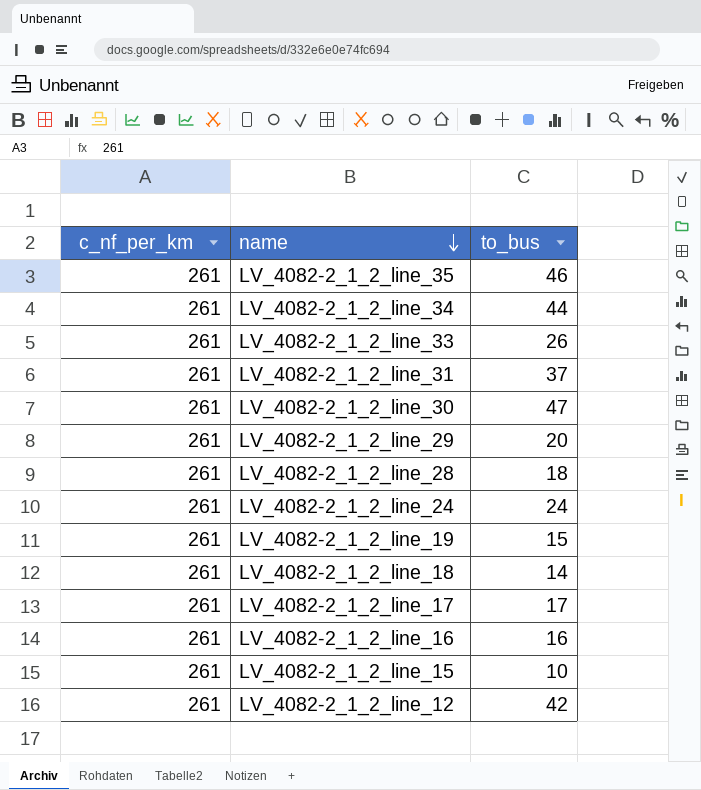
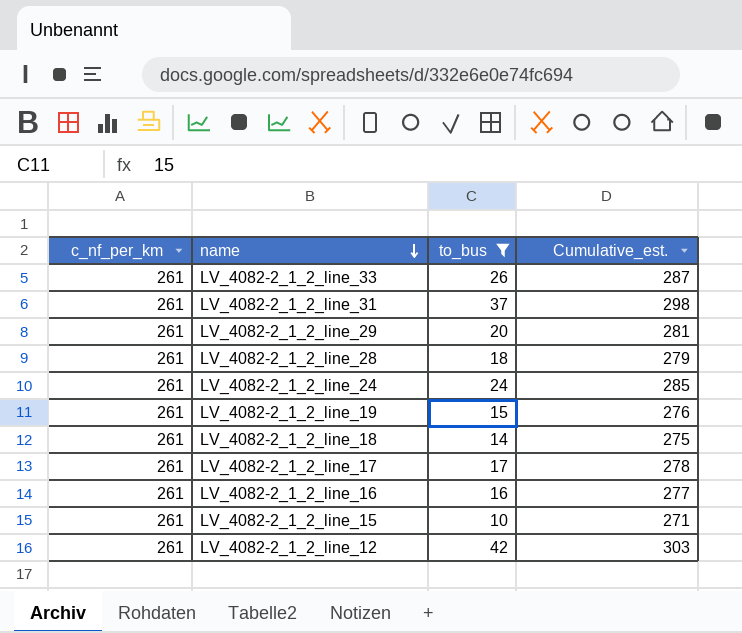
filter: none -> to_bus <= 42
column Cumulative_est. | formula: none -> [c_nf_per_km] + [to_bus]

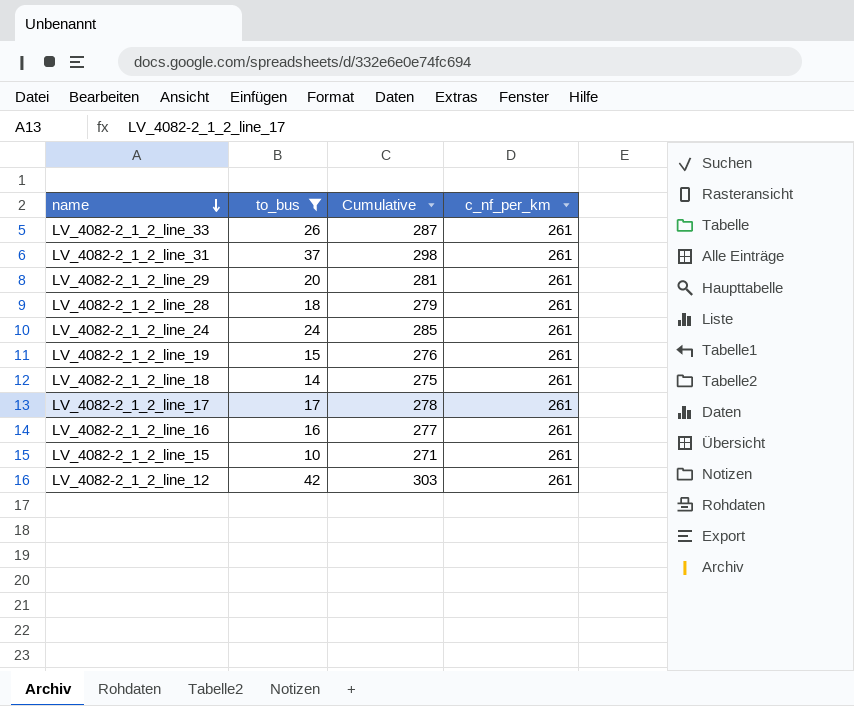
column name: Cumulative_est. -> Cumulative
column c_nf_per_km | position: 1 -> 4

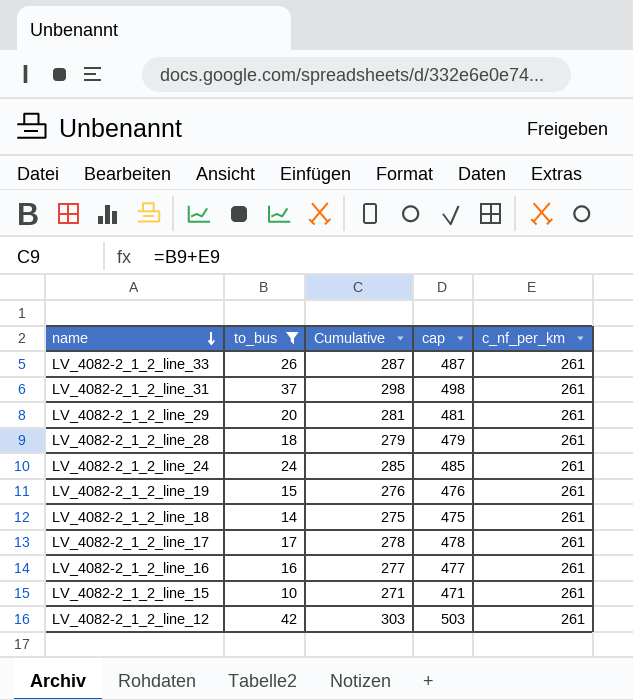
column cap | formula: none -> [Cumulative] + 200

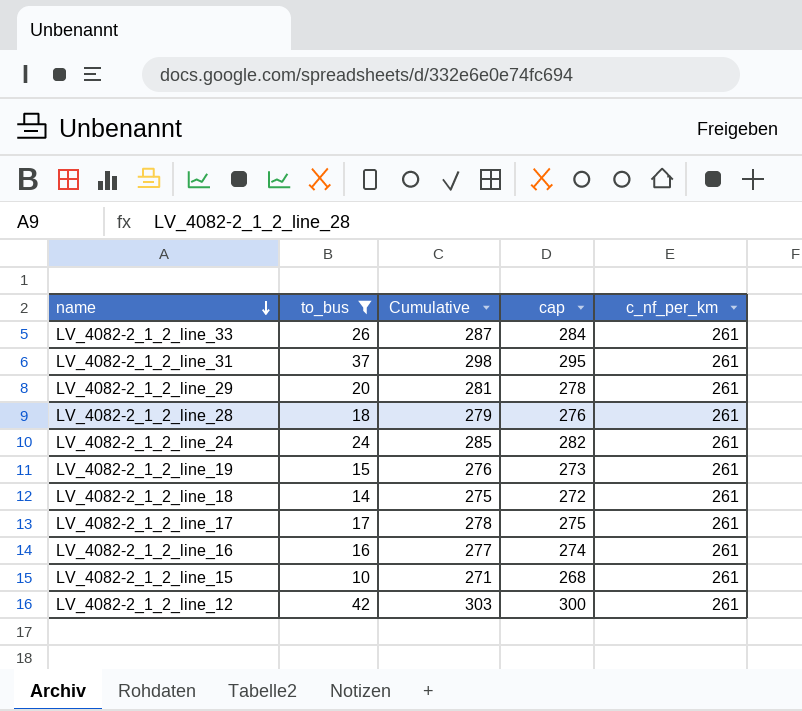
column cap | formula: [Cumulative] + 200 -> [Cumulative] - 3

